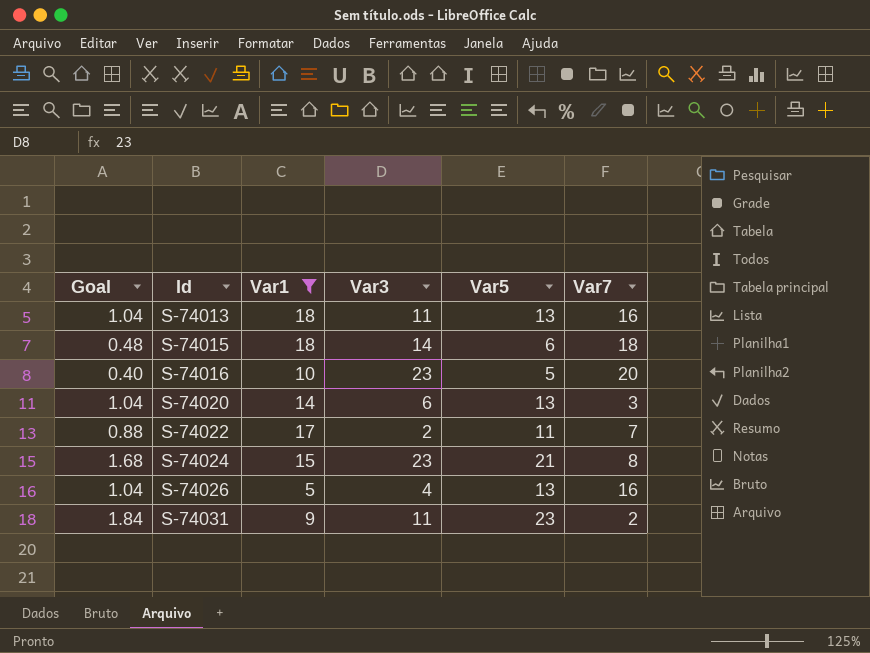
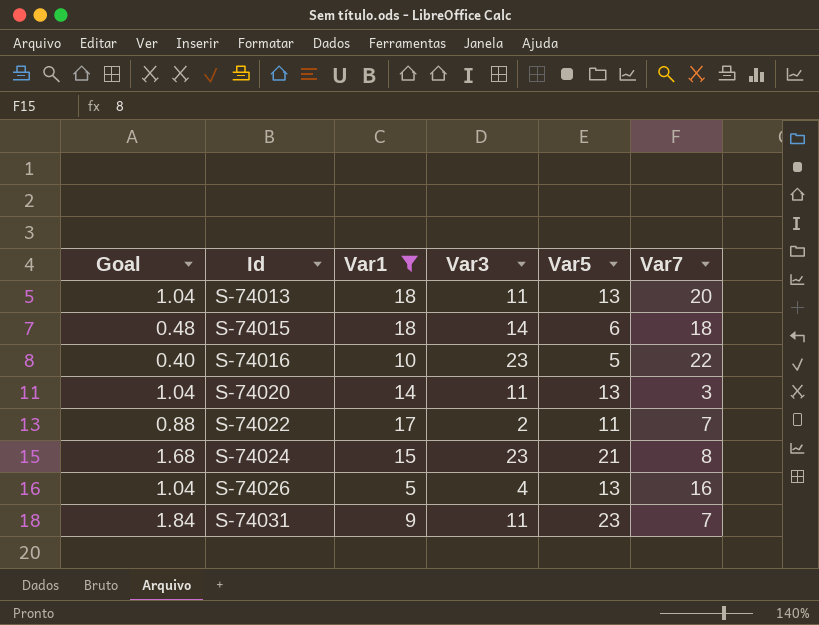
S-74013 | Var7: 16 -> 20
S-74016 | Var7: 20 -> 22
S-74020 | Var3: 6 -> 11
S-74031 | Var7: 2 -> 7

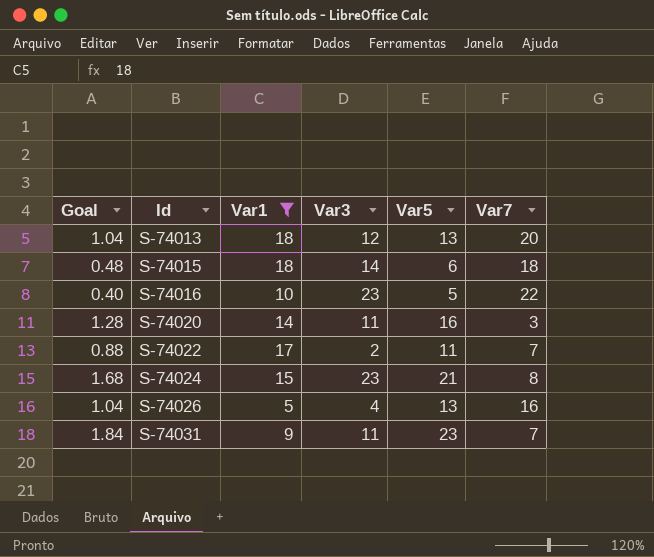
S-74013 | Var3: 11 -> 12
S-74020 | Goal: 1.04 -> 1.28
S-74020 | Var5: 13 -> 16

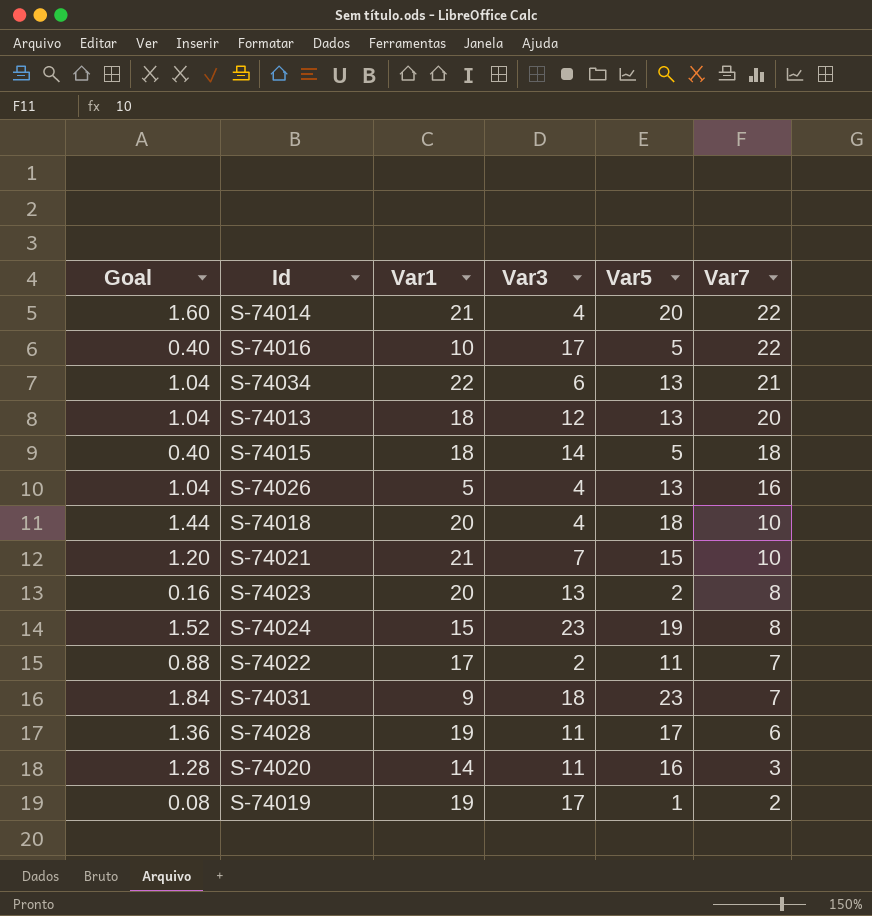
filter: Var1 <= 18 -> none
row order: Id ascending -> Var7 descending
S-74016 | Var3: 23 -> 17
S-74015 | Goal: 0.48 -> 0.40
S-74015 | Var5: 6 -> 5
S-74024 | Goal: 1.68 -> 1.52
S-74024 | Var5: 21 -> 19
S-74031 | Var3: 11 -> 18

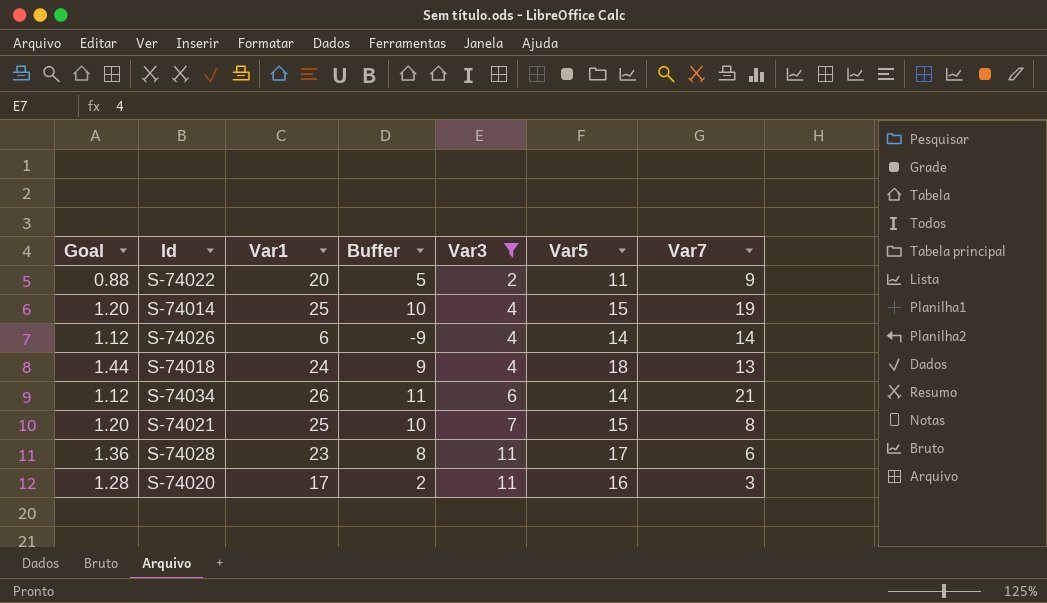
filter: none -> Var3 <= 11
row order: Var7 descending -> Var3 ascending
column Buffer | formula: none -> [Var1] - 15
S-74022 | Var1: 17 -> 20
S-74022 | Var7: 7 -> 9
S-74014 | Goal: 1.60 -> 1.20
S-74014 | Var1: 21 -> 25
S-74014 | Var5: 20 -> 15
S-74014 | Var7: 22 -> 19
S-74026 | Goal: 1.04 -> 1.12
S-74026 | Var1: 5 -> 6
S-74026 | Var5: 13 -> 14
S-74026 | Var7: 16 -> 14
S-74018 | Var1: 20 -> 24
S-74018 | Var7: 10 -> 13
S-74034 | Goal: 1.04 -> 1.12
S-74034 | Var1: 22 -> 26
S-74034 | Var5: 13 -> 14
S-74021 | Var1: 21 -> 25
S-74021 | Var7: 10 -> 8
S-74028 | Var1: 19 -> 23
S-74020 | Var1: 14 -> 17

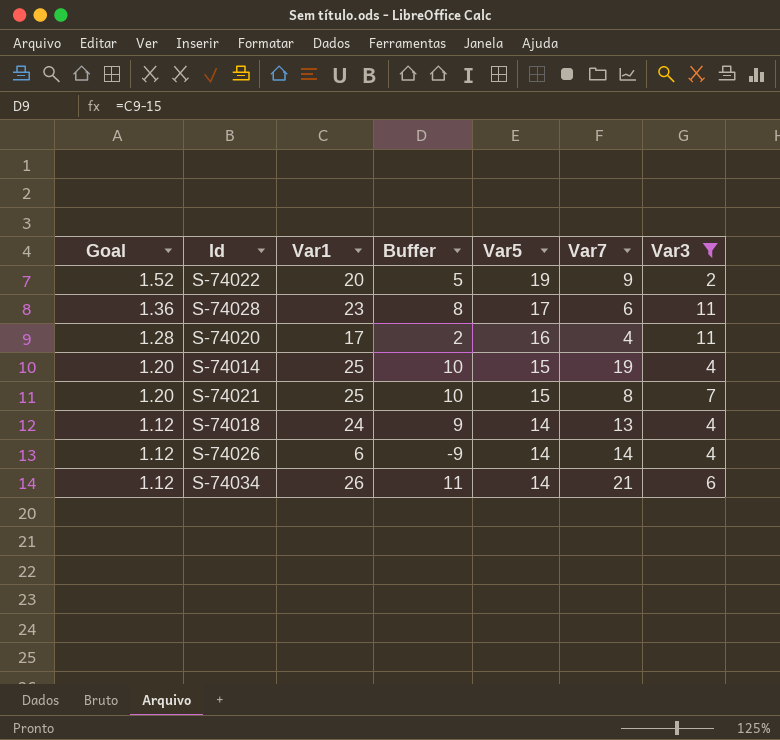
row order: Var3 ascending -> Goal descending
column Var3 | position: 5 -> 7
S-74022 | Goal: 0.88 -> 1.52
S-74022 | Var5: 11 -> 19
S-74020 | Var7: 3 -> 4
S-74018 | Goal: 1.44 -> 1.12
S-74018 | Var5: 18 -> 14

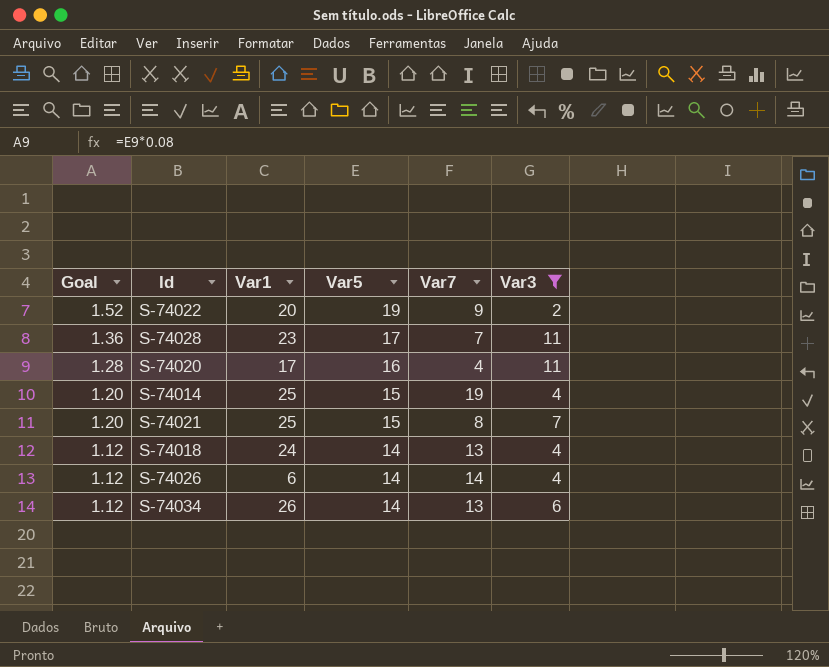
column Buffer | formula: [Var1] - 15 -> none
S-74028 | Var7: 6 -> 7
S-74034 | Var7: 21 -> 13

